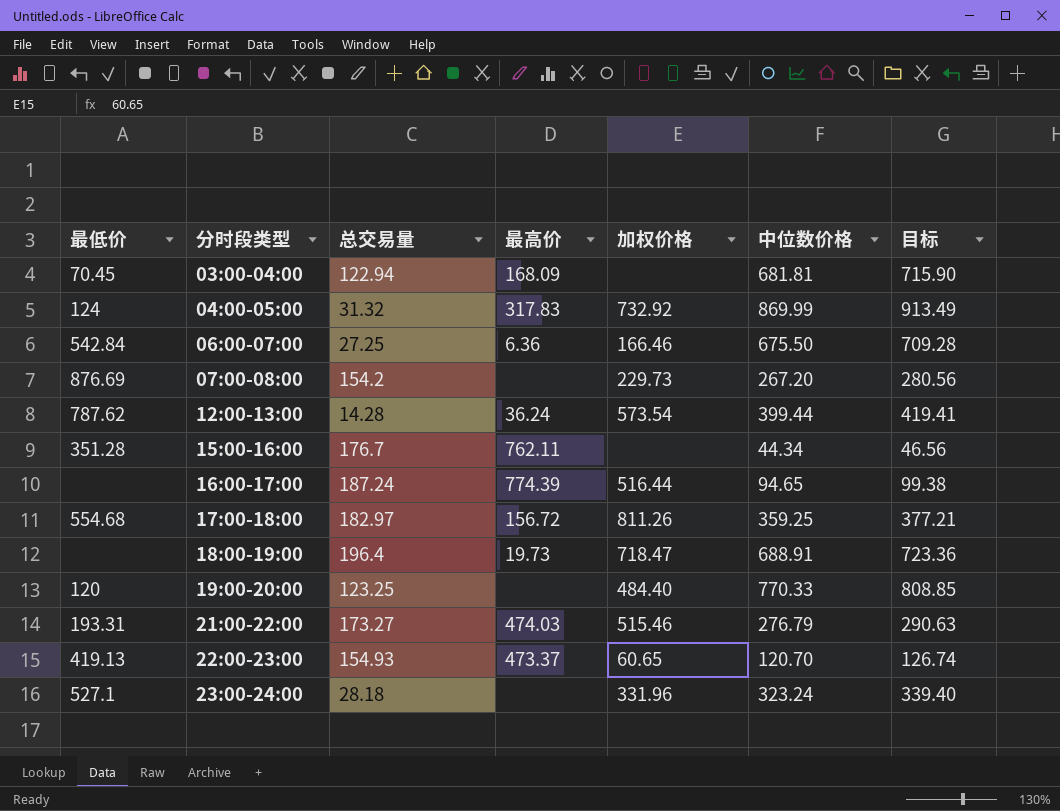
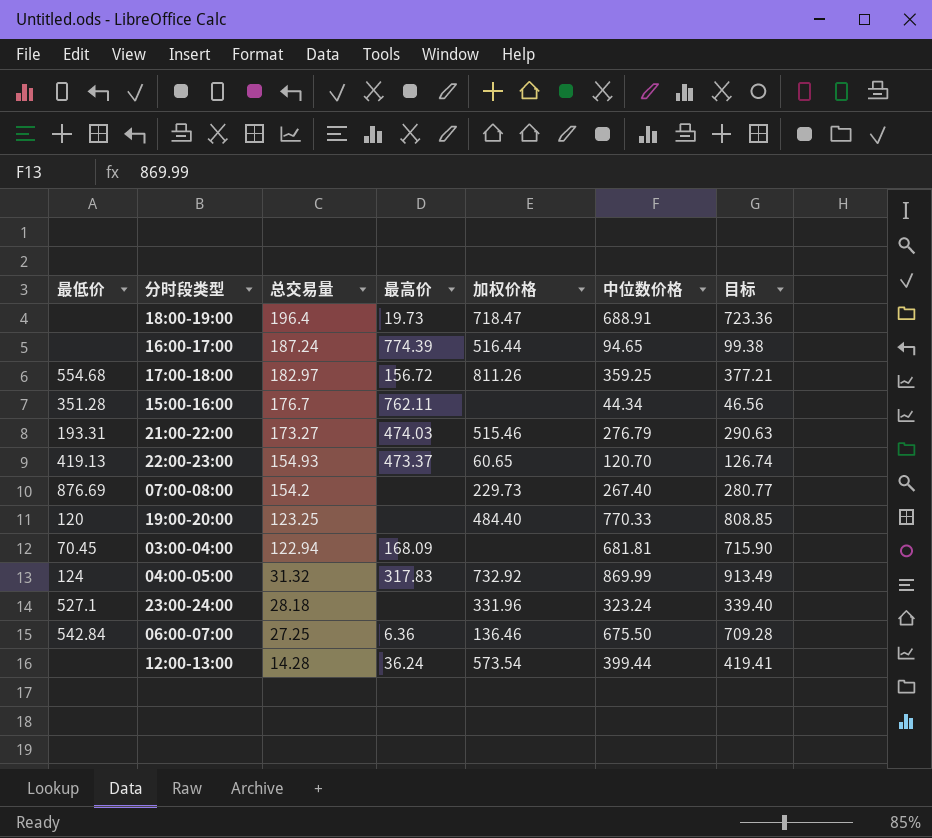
row order: 分时段类型 ascending -> 总交易量 descending
07:00-08:00 | 中位数价格: 267.20 -> 267.40
07:00-08:00 | 目标: 280.56 -> 280.77
06:00-07:00 | 加权价格: 166.46 -> 136.46
12:00-13:00 | 最低价: 787.62 -> none

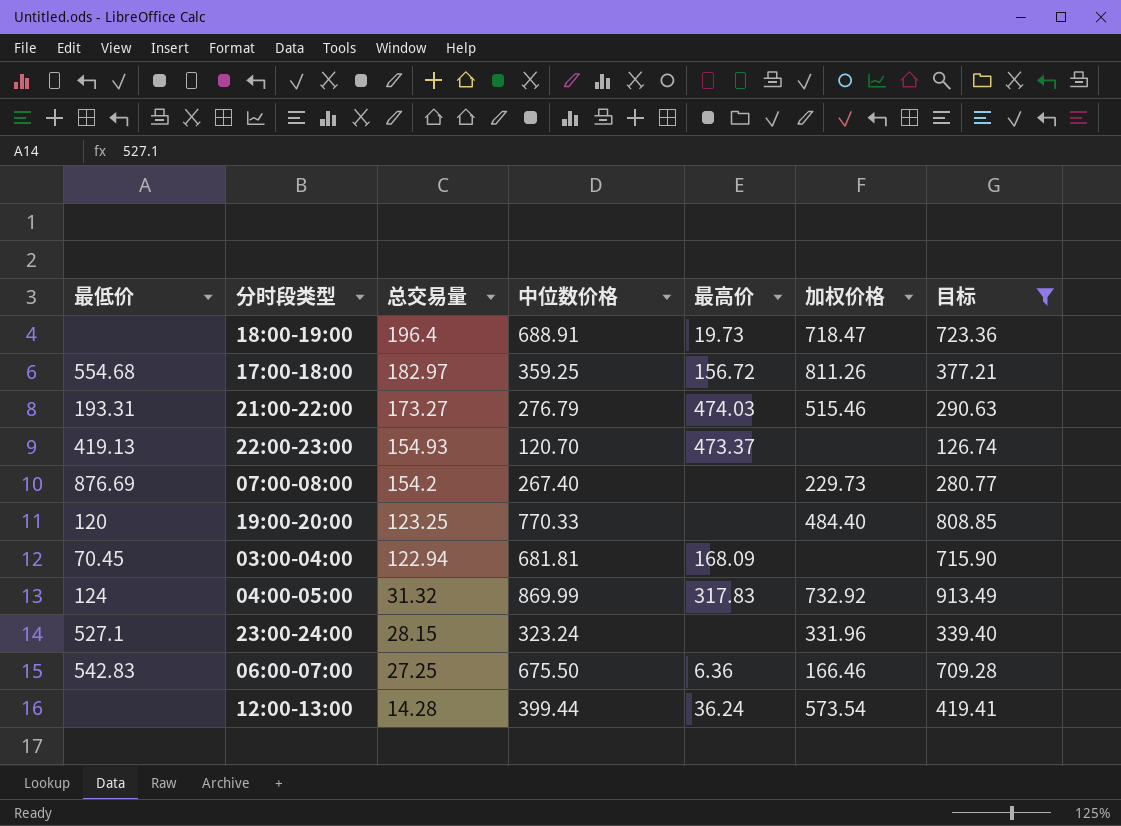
filter: none -> 目标 >= 126.74
column 中位数价格 | position: 6 -> 4
22:00-23:00 | 加权价格: 60.65 -> none
23:00-24:00 | 总交易量: 28.18 -> 28.15
06:00-07:00 | 最低价: 542.84 -> 542.83
06:00-07:00 | 加权价格: 136.46 -> 166.46

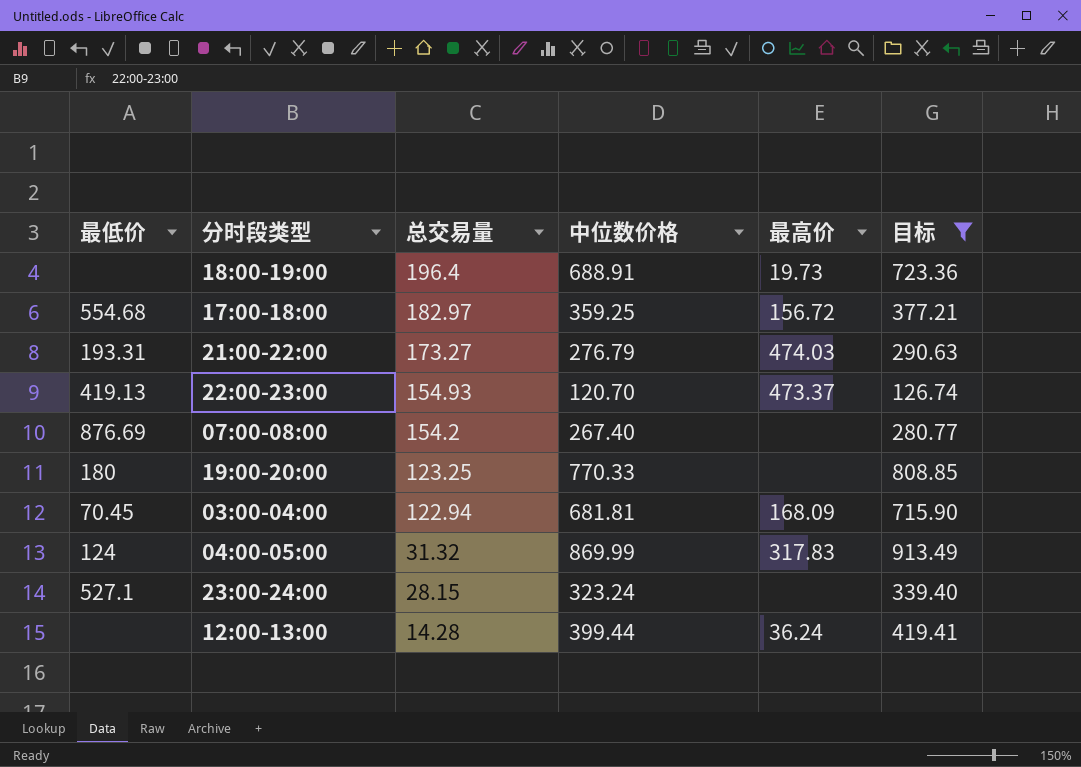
column 加权价格 | position: 6 -> none
row 06:00-07:00: 542.83 | 27.25 | 675.50 | 6.36 | 166.46 | 709.28 -> none
19:00-20:00 | 最低价: 120 -> 180

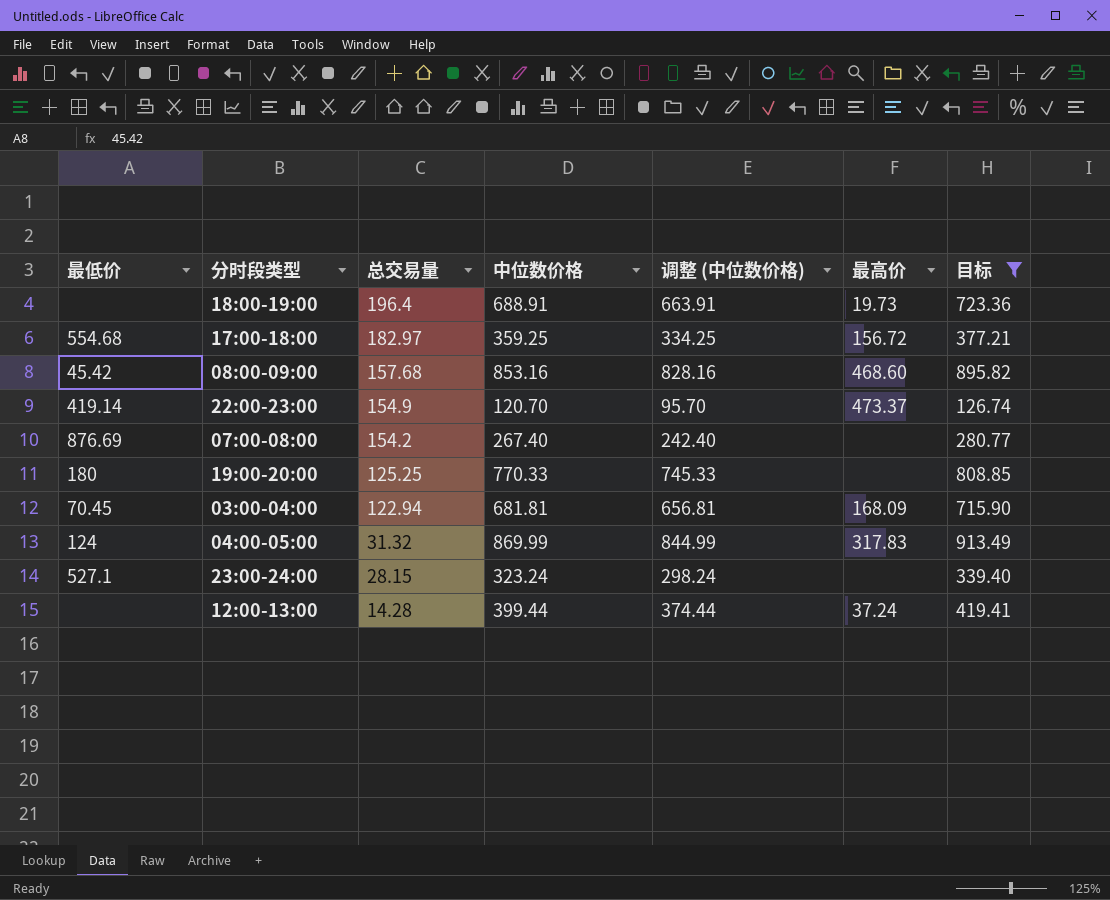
column 调整 (中位数价格) | formula: none -> [中位数价格] - 25
row 21:00-22:00: 193.31 | 173.27 | 276.79 | 474.03 | 290.63 -> none
row 08:00-09:00: none -> 45.42 | 157.68 | 853.16 | 828.16 | 468.60 | 895.82
22:00-23:00 | 最低价: 419.13 -> 419.14
22:00-23:00 | 总交易量: 154.93 -> 154.9
19:00-20:00 | 总交易量: 123.25 -> 125.25
12:00-13:00 | 最高价: 36.24 -> 37.24

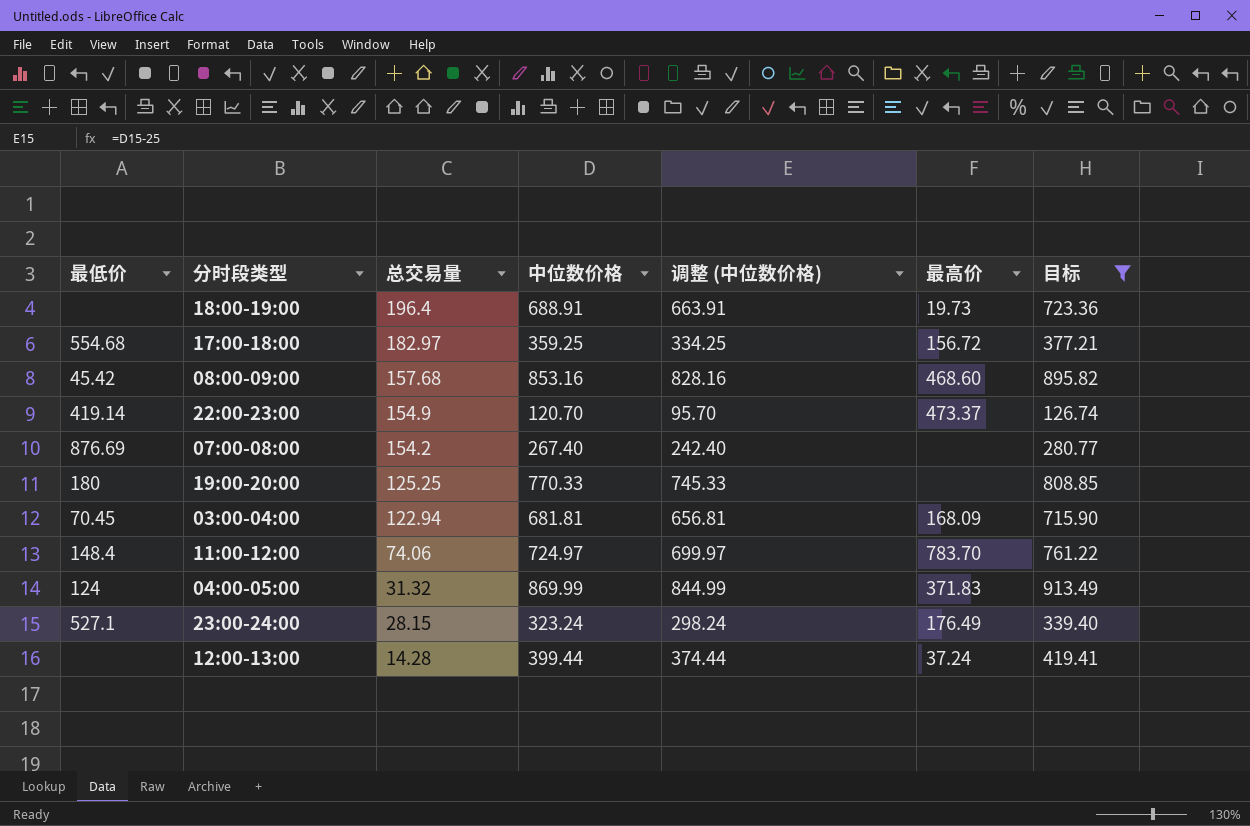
row 11:00-12:00: none -> 148.4 | 74.06 | 724.97 | 699.97 | 783.70 | 761.22
04:00-05:00 | 最高价: 317.83 -> 371.83
23:00-24:00 | 最高价: none -> 176.49

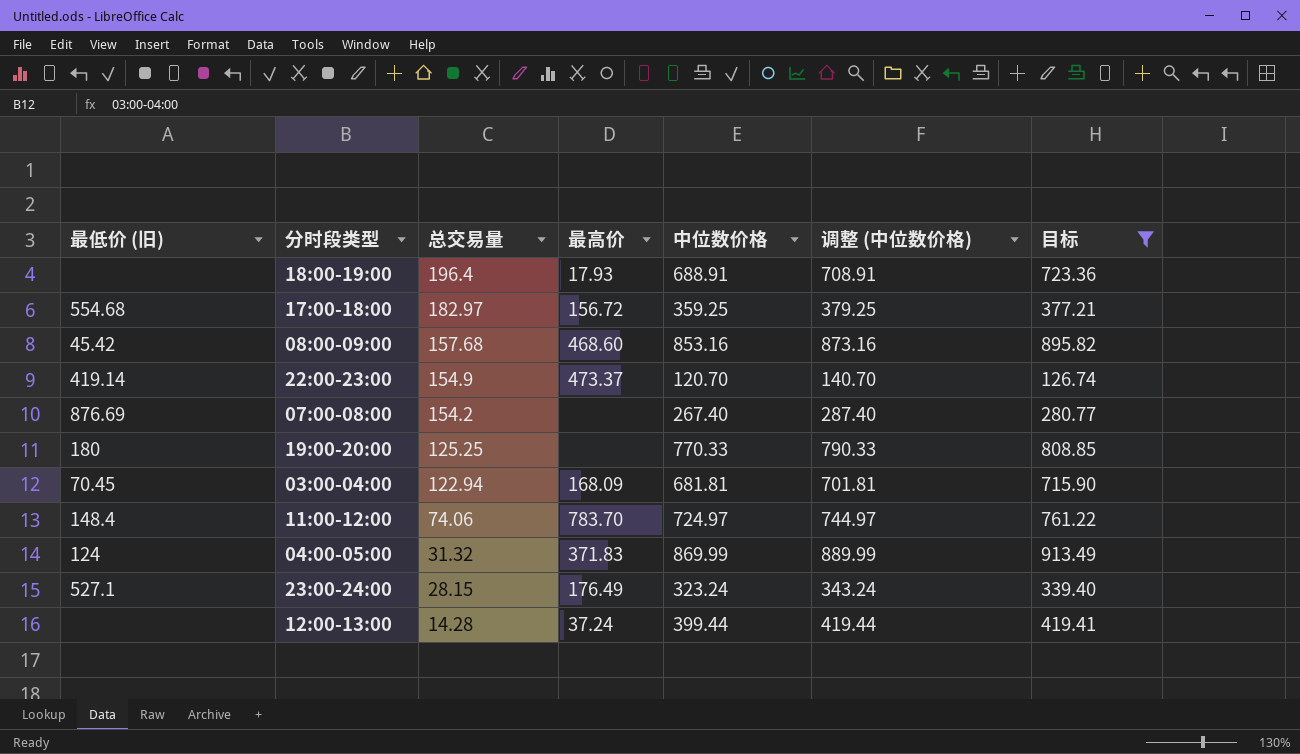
column name: 最低价 -> 最低价 (旧)
column 最高价 | position: 6 -> 4
column 调整 (中位数价格) | formula: [中位数价格] - 25 -> [中位数价格] + 20
18:00-19:00 | 最高价: 19.73 -> 17.93

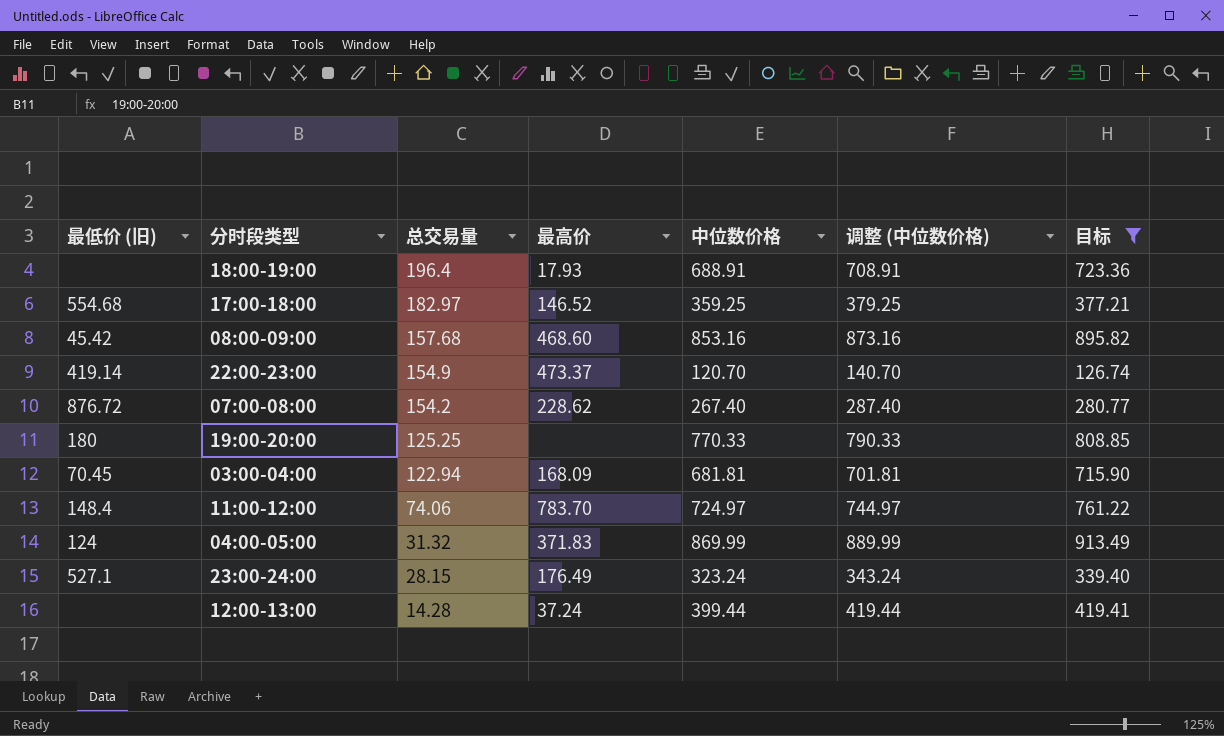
17:00-18:00 | 最高价: 156.72 -> 146.52
07:00-08:00 | 最低价 (旧): 876.69 -> 876.72
07:00-08:00 | 最高价: none -> 228.62

